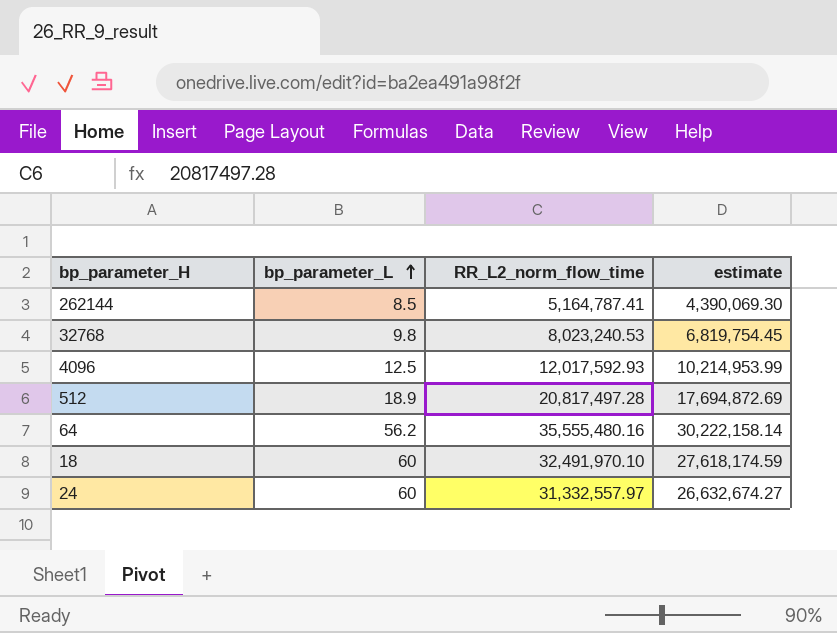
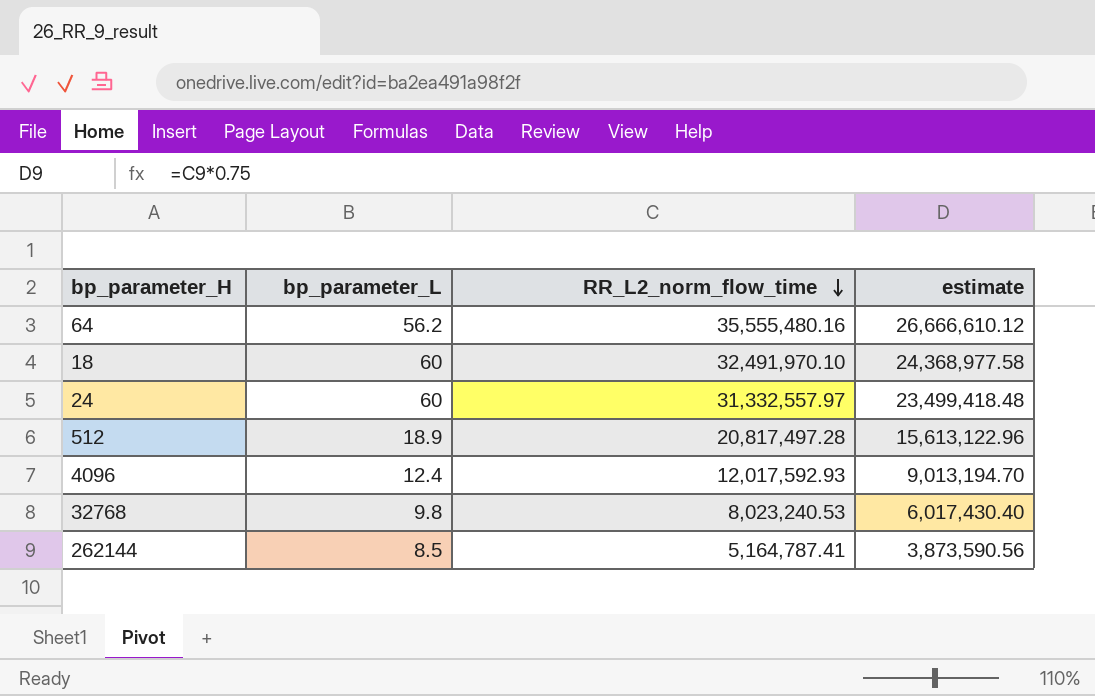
row order: bp_parameter_L ascending -> RR_L2_norm_flow_time descending
column estimate | formula: [RR_L2_norm_flow_time] * 0.85 -> [RR_L2_norm_flow_time] * 0.75
4096 | bp_parameter_L: 12.5 -> 12.4

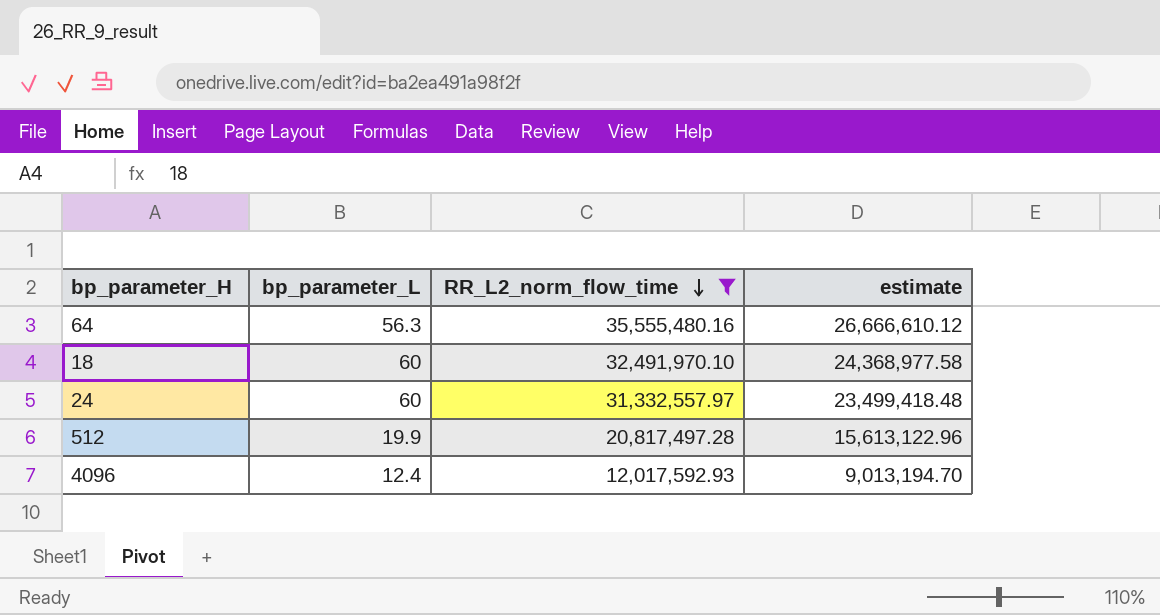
filter: none -> RR_L2_norm_flow_time >= 12,017,592.93
64 | bp_parameter_L: 56.2 -> 56.3
512 | bp_parameter_L: 18.9 -> 19.9

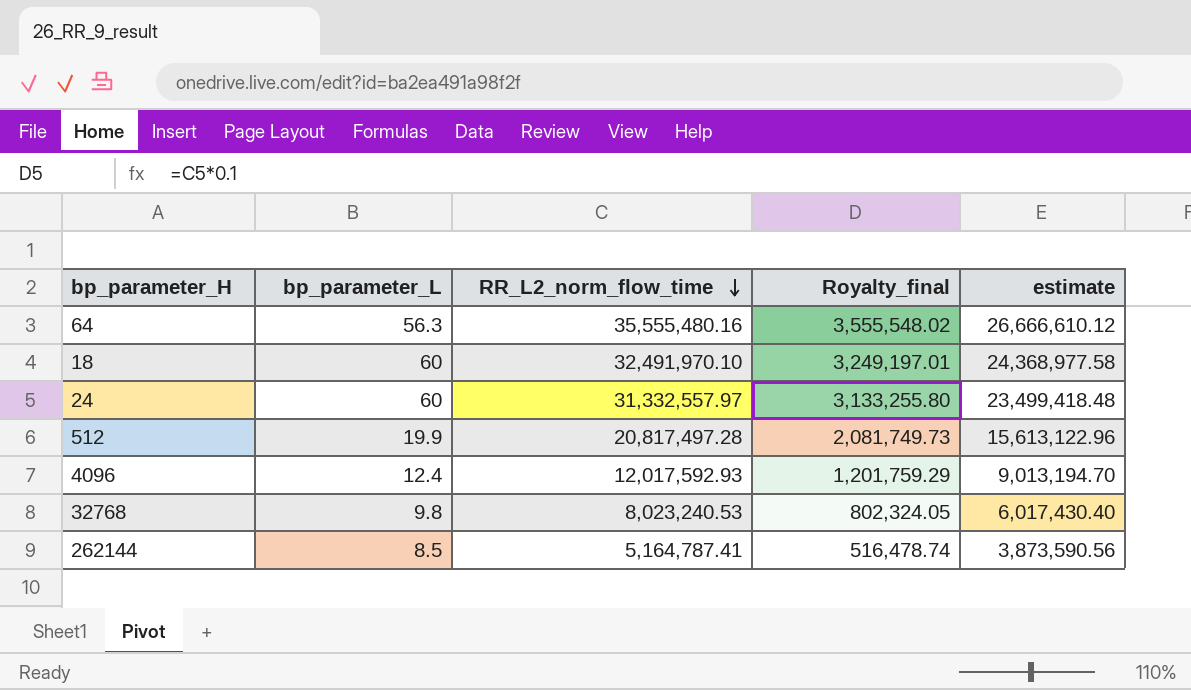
filter: RR_L2_norm_flow_time >= 12,017,592.93 -> none
column Royalty_final | formula: none -> [RR_L2_norm_flow_time] * 0.1

